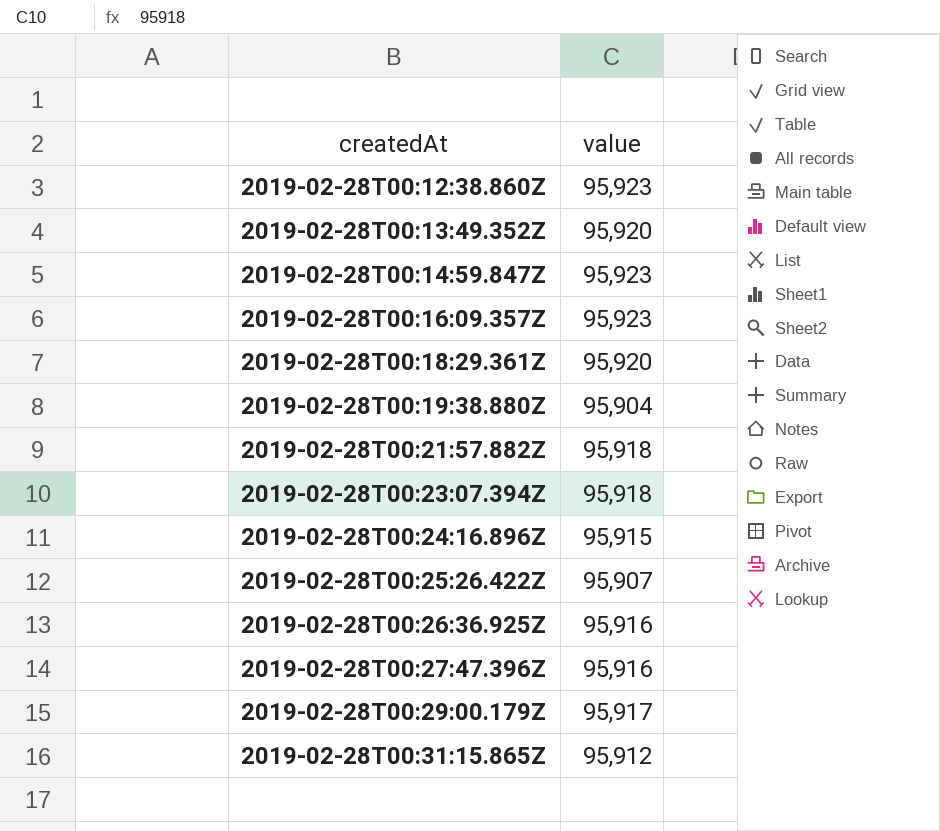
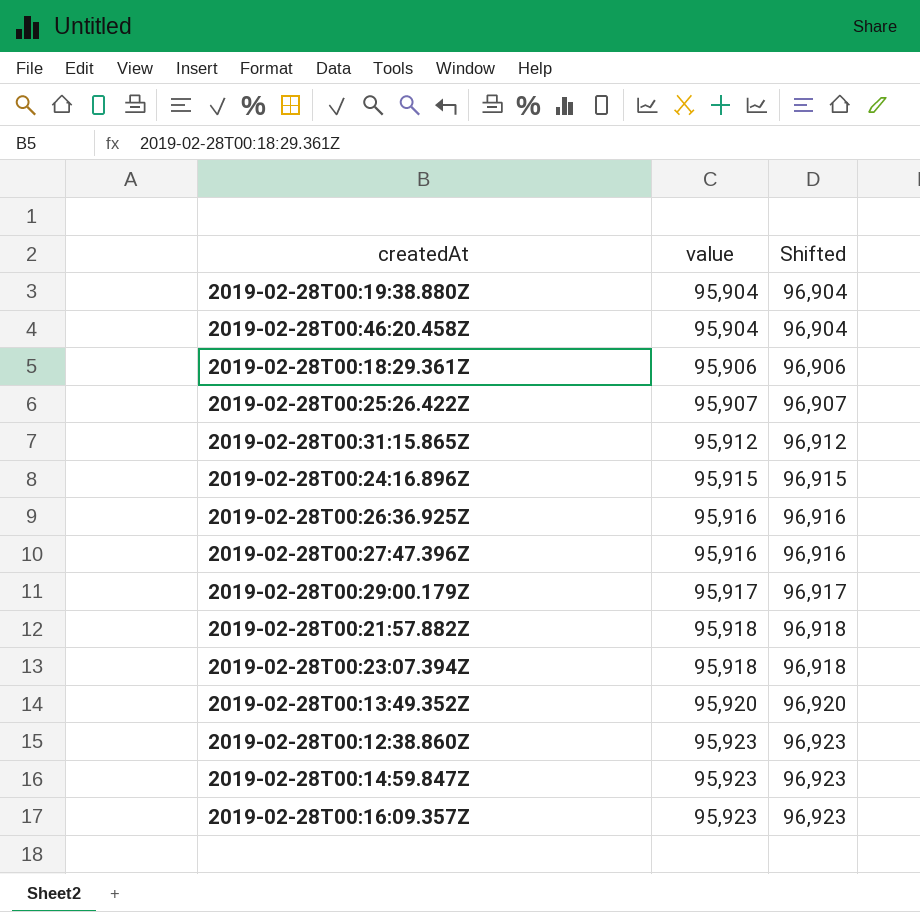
row order: createdAt ascending -> value ascending
column Shifted | formula: none -> [value] + 1000
row 2019-02-28T00:46:20.458Z: none -> 95,904 | 96,904
2019-02-28T00:18:29.361Z | value: 95,920 -> 95,906

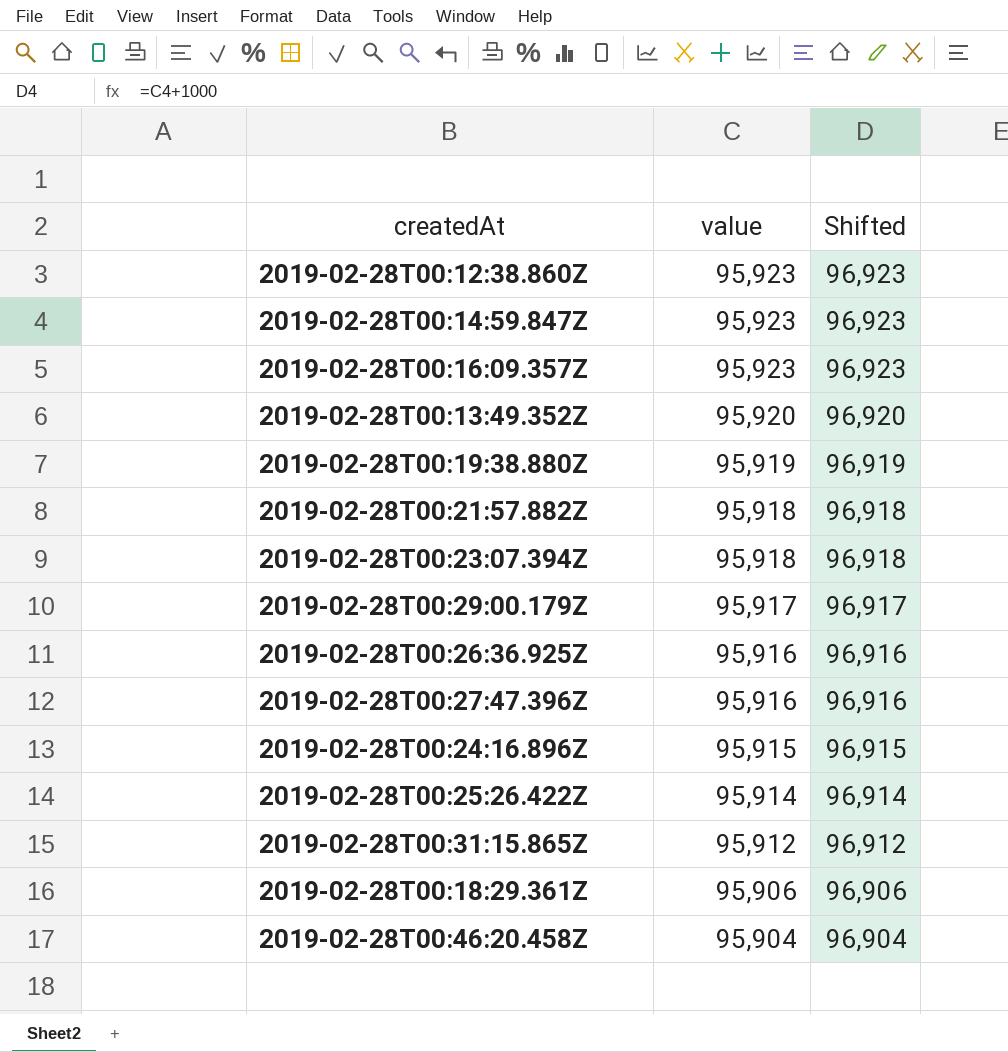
row order: value ascending -> value descending
2019-02-28T00:19:38.880Z | value: 95,904 -> 95,919
2019-02-28T00:19:38.880Z | Shifted: 96,904 -> 96,919
2019-02-28T00:25:26.422Z | value: 95,907 -> 95,914
2019-02-28T00:25:26.422Z | Shifted: 96,907 -> 96,914

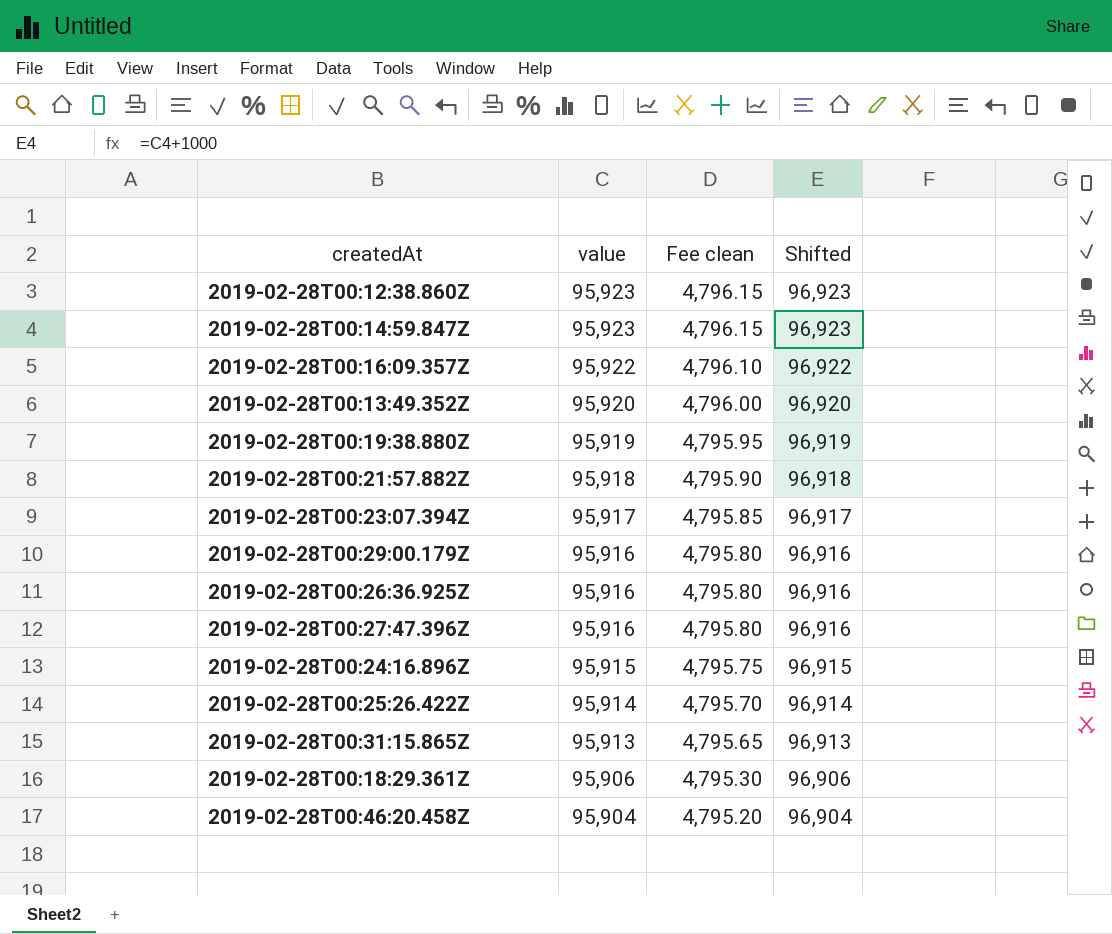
column Fee clean | formula: none -> [value] * 0.05
2019-02-28T00:16:09.357Z | value: 95,923 -> 95,922
2019-02-28T00:16:09.357Z | Shifted: 96,923 -> 96,922
2019-02-28T00:23:07.394Z | value: 95,918 -> 95,917
2019-02-28T00:23:07.394Z | Shifted: 96,918 -> 96,917
2019-02-28T00:29:00.179Z | value: 95,917 -> 95,916
2019-02-28T00:29:00.179Z | Shifted: 96,917 -> 96,916
2019-02-28T00:31:15.865Z | value: 95,912 -> 95,913
2019-02-28T00:31:15.865Z | Shifted: 96,912 -> 96,913

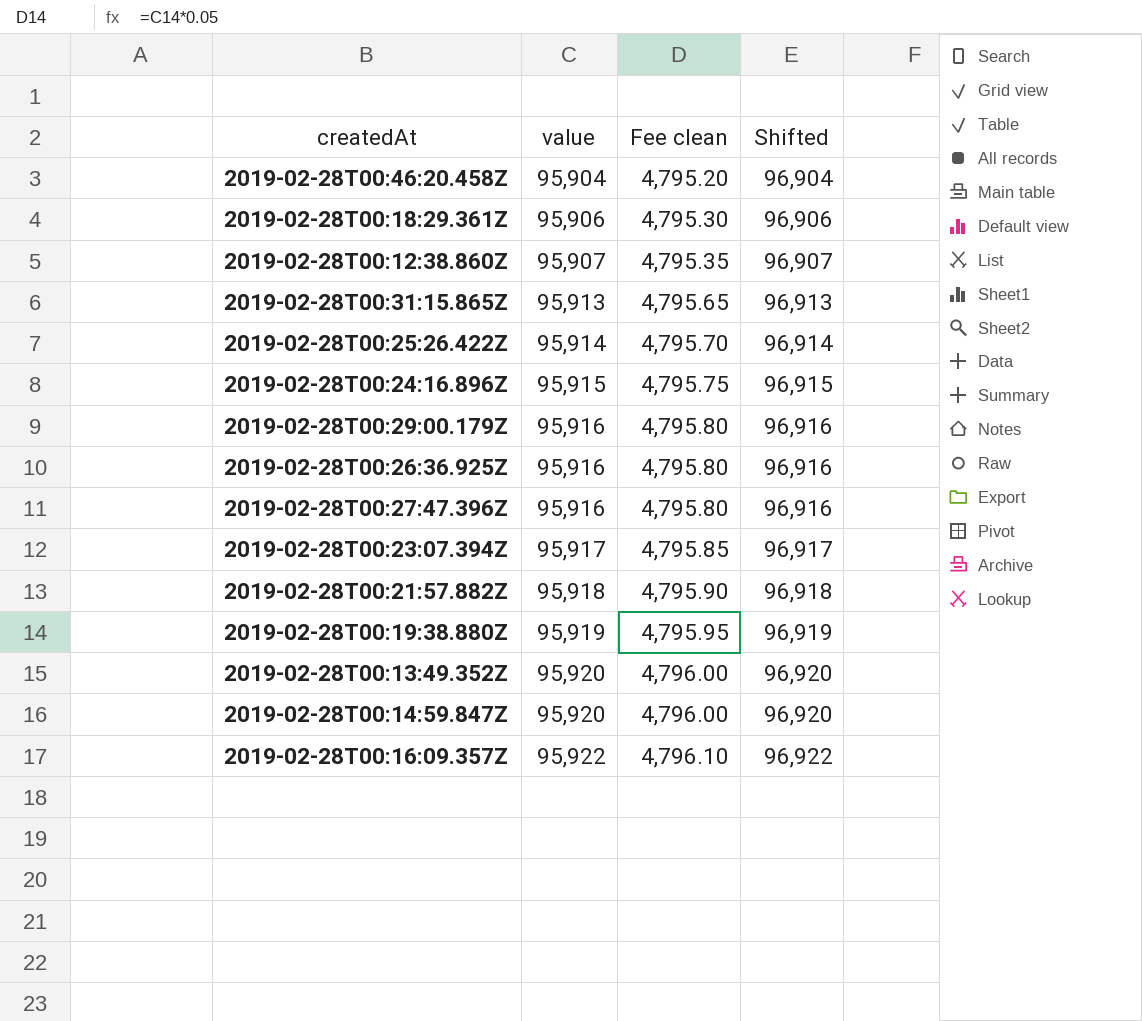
row order: value descending -> value ascending
2019-02-28T00:12:38.860Z | value: 95,923 -> 95,907
2019-02-28T00:12:38.860Z | Fee clean: 4,796.15 -> 4,795.35
2019-02-28T00:12:38.860Z | Shifted: 96,923 -> 96,907
2019-02-28T00:14:59.847Z | value: 95,923 -> 95,920
2019-02-28T00:14:59.847Z | Fee clean: 4,796.15 -> 4,796.00
2019-02-28T00:14:59.847Z | Shifted: 96,923 -> 96,920

